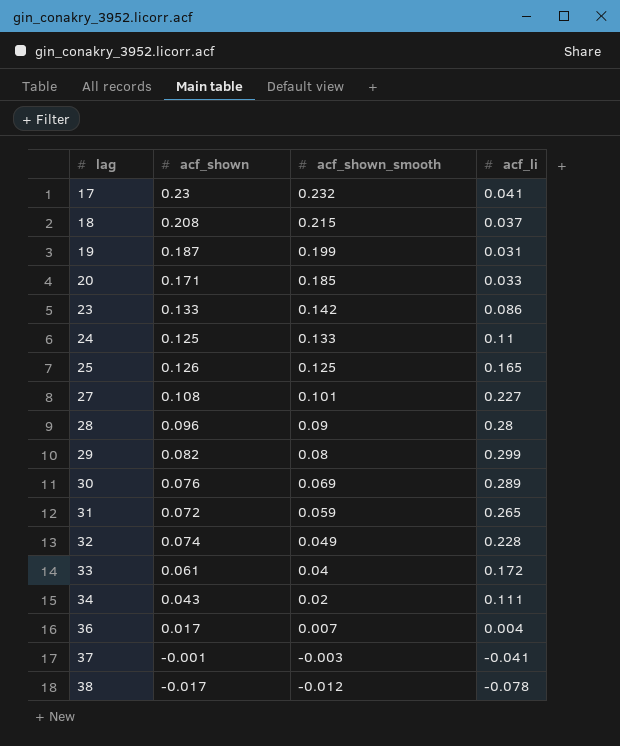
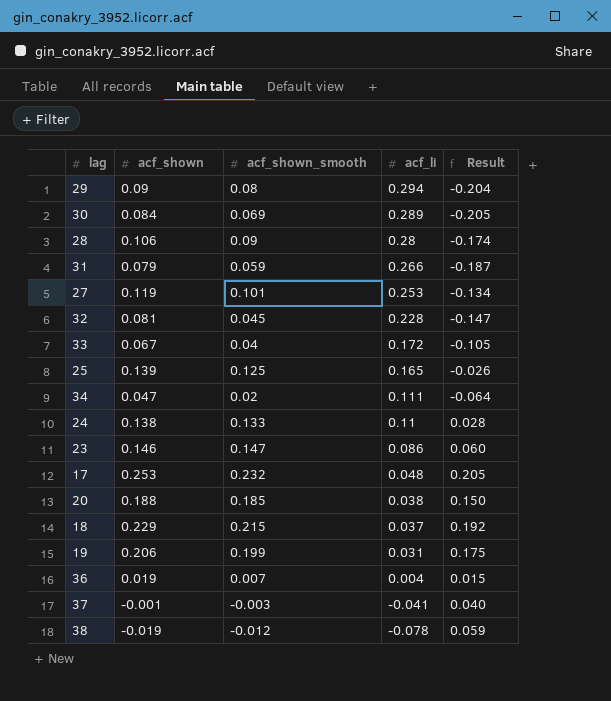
row order: lag ascending -> acf_li descending
column Result | formula: none -> [acf_shown] - [acf_li]
29 | acf_shown: 0.082 -> 0.09
29 | acf_li: 0.299 -> 0.294
30 | acf_shown: 0.076 -> 0.084
28 | acf_shown: 0.096 -> 0.106
31 | acf_shown: 0.072 -> 0.079
31 | acf_li: 0.265 -> 0.266
27 | acf_shown: 0.108 -> 0.119
27 | acf_li: 0.227 -> 0.253
32 | acf_shown: 0.074 -> 0.081
32 | acf_shown_smooth: 0.049 -> 0.045
33 | acf_shown: 0.061 -> 0.067
25 | acf_shown: 0.126 -> 0.139
34 | acf_shown: 0.043 -> 0.047
24 | acf_shown: 0.125 -> 0.138
23 | acf_shown: 0.133 -> 0.146
23 | acf_shown_smooth: 0.142 -> 0.147
17 | acf_shown: 0.23 -> 0.253
17 | acf_li: 0.041 -> 0.048
20 | acf_shown: 0.171 -> 0.188
20 | acf_li: 0.033 -> 0.038
18 | acf_shown: 0.208 -> 0.229
19 | acf_shown: 0.187 -> 0.206
36 | acf_shown: 0.017 -> 0.019
38 | acf_shown: -0.017 -> -0.019

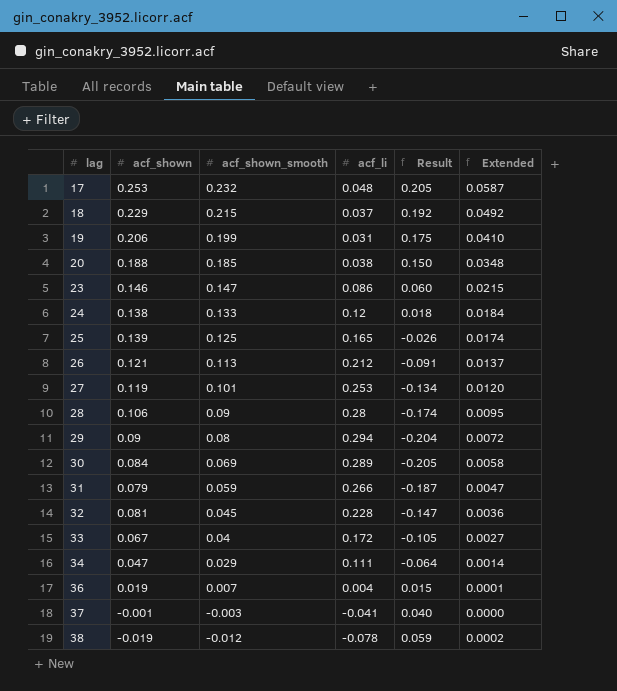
row order: acf_li descending -> lag ascending
column Extended | formula: none -> [acf_shown] * [acf_shown_smooth]
24 | acf_li: 0.11 -> 0.12
24 | Result: 0.028 -> 0.018
row 26: none -> 0.121 | 0.113 | 0.212 | -0.091 | 0.0137
34 | acf_shown_smooth: 0.02 -> 0.029

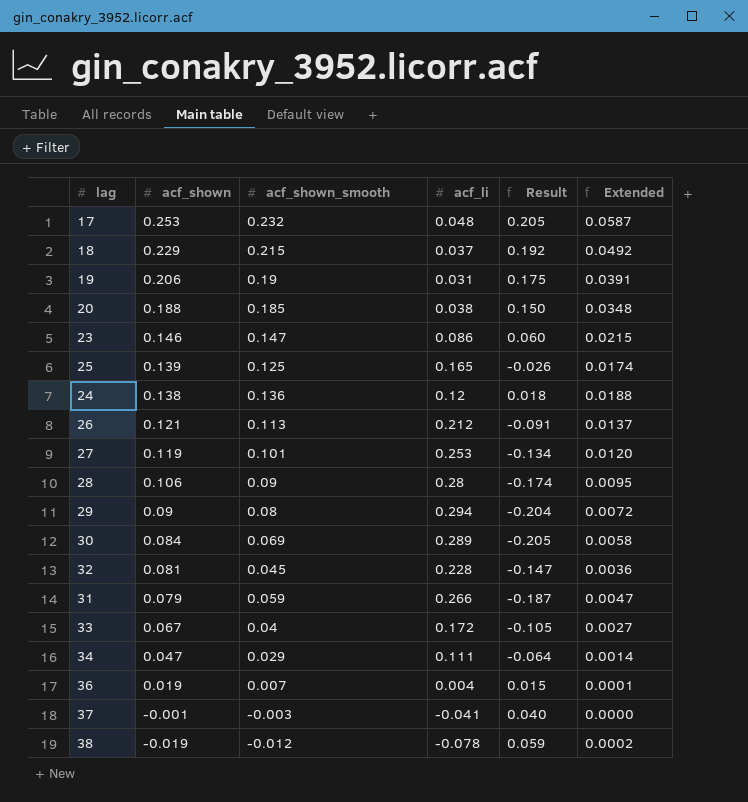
row order: lag ascending -> acf_shown descending
19 | acf_shown_smooth: 0.199 -> 0.19
19 | Extended: 0.0410 -> 0.0391
24 | acf_shown_smooth: 0.133 -> 0.136
24 | Extended: 0.0184 -> 0.0188

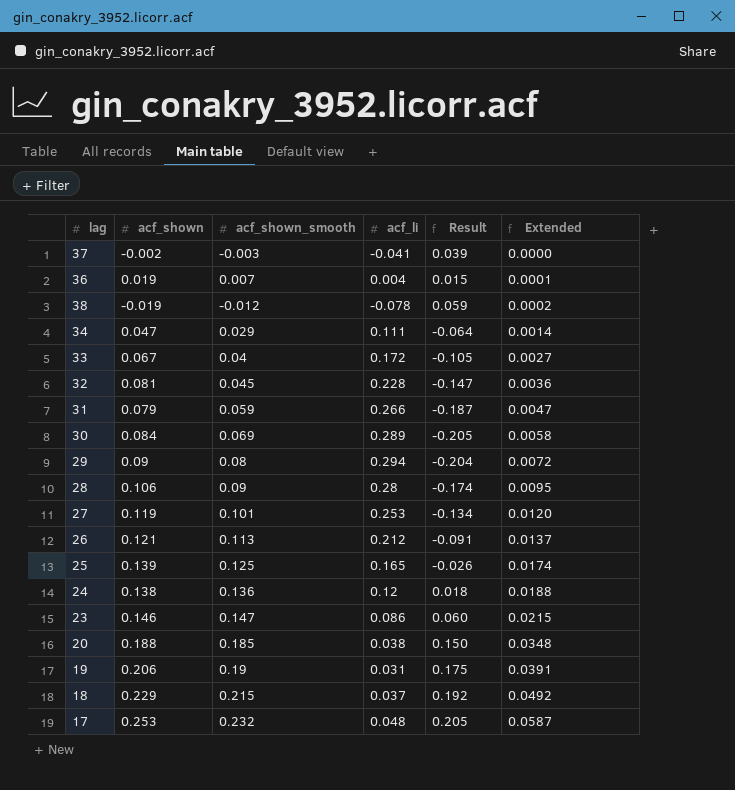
row order: acf_shown descending -> Extended ascending
37 | acf_shown: -0.001 -> -0.002
37 | Result: 0.040 -> 0.039

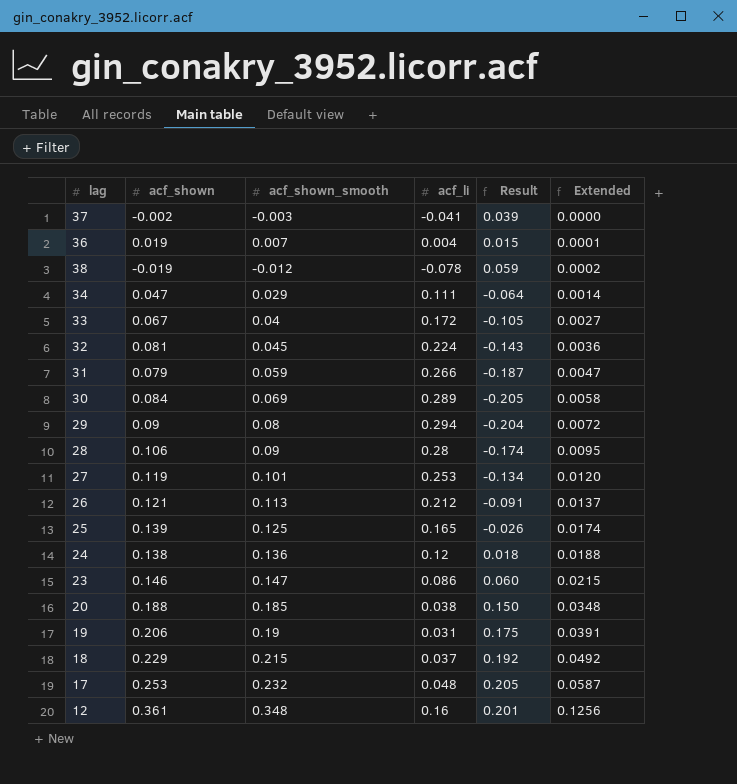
32 | acf_li: 0.228 -> 0.224
32 | Result: -0.147 -> -0.143
row 12: none -> 0.361 | 0.348 | 0.16 | 0.201 | 0.1256

